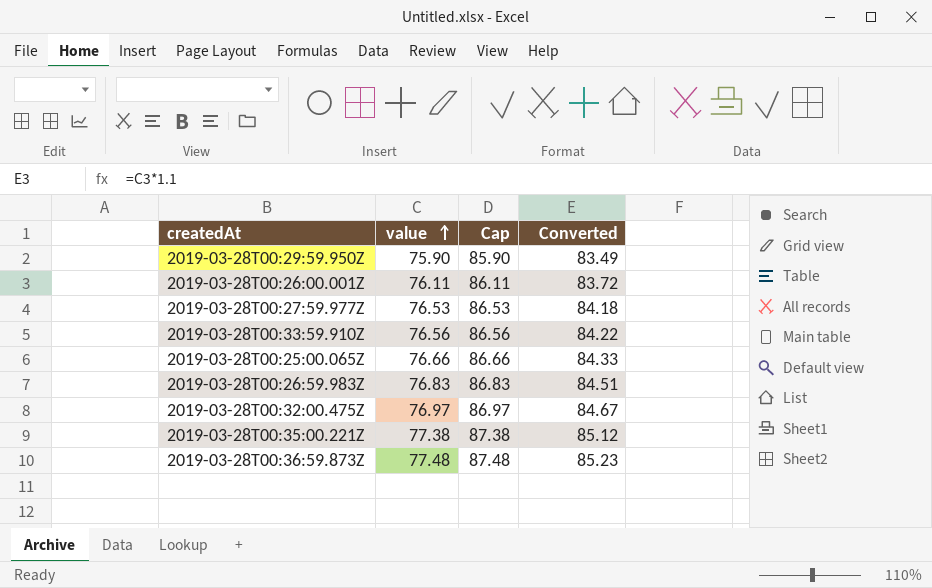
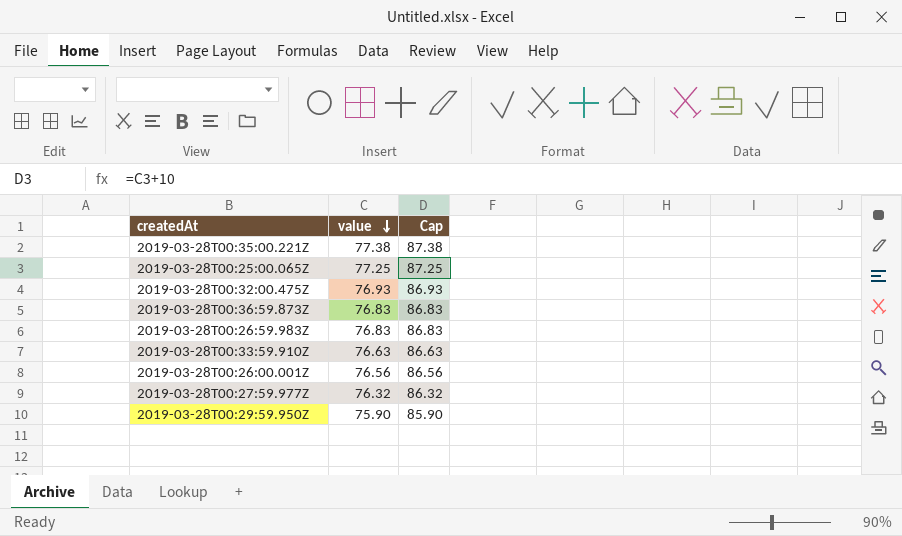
row order: value ascending -> value descending
column Converted | formula: [value] * 1.1 -> none
2019-03-28T00:25:00.065Z | value: 76.66 -> 77.25
2019-03-28T00:25:00.065Z | Cap: 86.66 -> 87.25
2019-03-28T00:32:00.475Z | value: 76.97 -> 76.93
2019-03-28T00:32:00.475Z | Cap: 86.97 -> 86.93
2019-03-28T00:36:59.873Z | value: 77.48 -> 76.83
2019-03-28T00:36:59.873Z | Cap: 87.48 -> 86.83
2019-03-28T00:33:59.910Z | value: 76.56 -> 76.63
2019-03-28T00:33:59.910Z | Cap: 86.56 -> 86.63
2019-03-28T00:26:00.001Z | value: 76.11 -> 76.56
2019-03-28T00:26:00.001Z | Cap: 86.11 -> 86.56
2019-03-28T00:27:59.977Z | value: 76.53 -> 76.32
2019-03-28T00:27:59.977Z | Cap: 86.53 -> 86.32

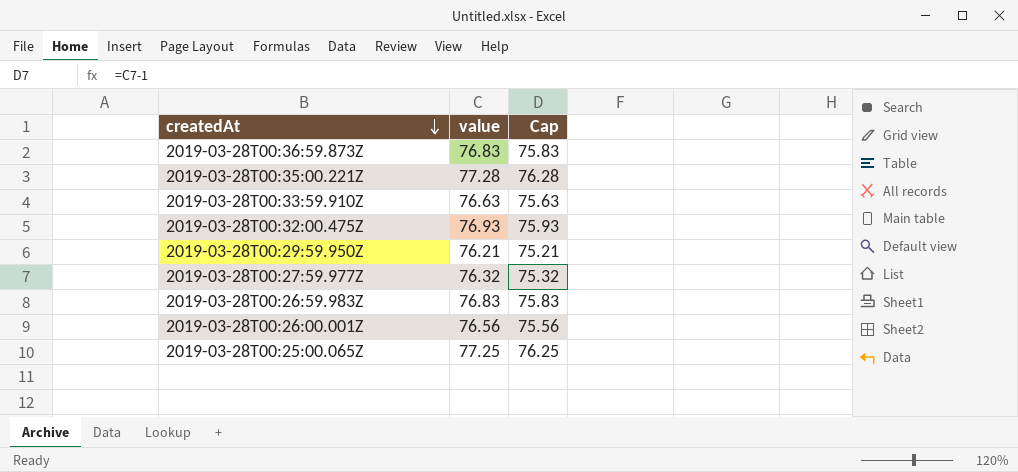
row order: value descending -> createdAt descending
column Cap | formula: [value] + 10 -> [value] - 1
2019-03-28T00:35:00.221Z | value: 77.38 -> 77.28
2019-03-28T00:29:59.950Z | value: 75.90 -> 76.21

